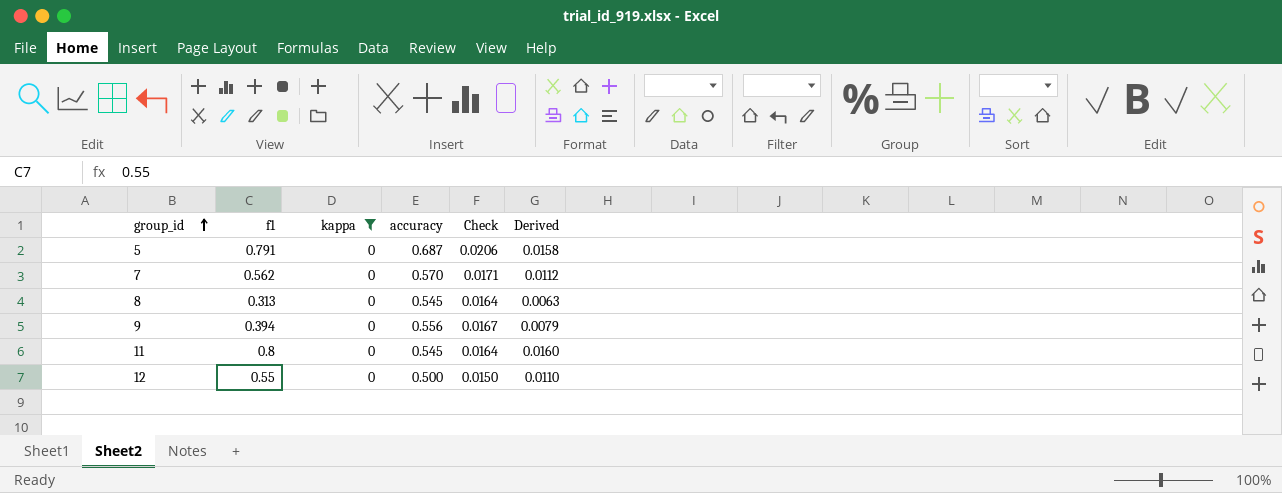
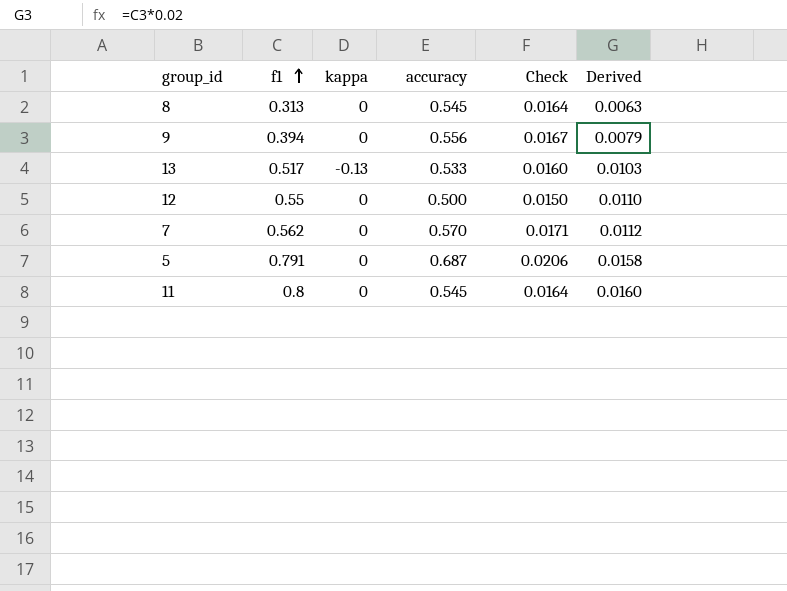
filter: kappa = 0 -> none
row order: group_id ascending -> f1 ascending

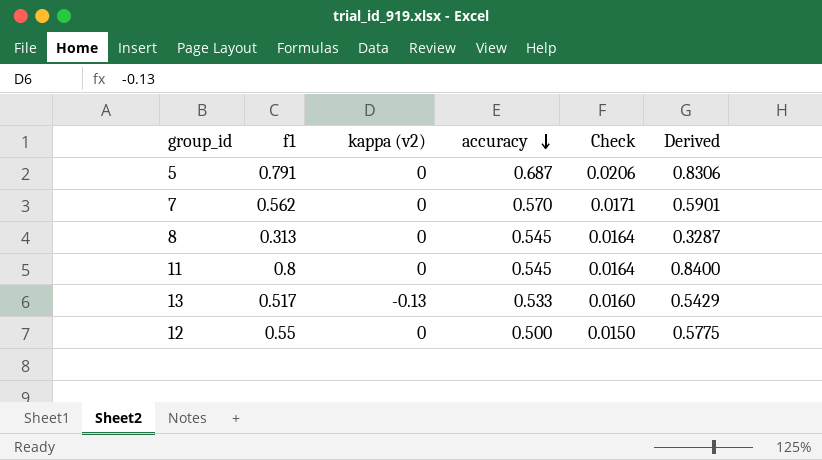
row order: f1 ascending -> accuracy descending
column name: kappa -> kappa (v2)
column Derived | formula: [f1] * 0.02 -> [f1] * 1.05
row 9: 0.394 | 0 | 0.556 | 0.0167 | 0.0079 -> none

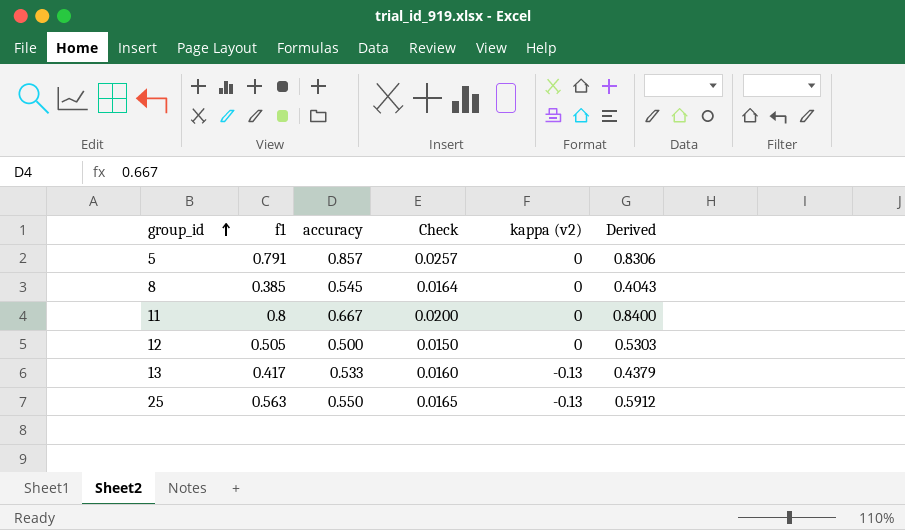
row order: accuracy descending -> group_id ascending
column kappa (v2) | position: 3 -> 5
row 7: 0.562 | 0 | 0.570 | 0.0171 | 0.5901 -> none
5 | accuracy: 0.687 -> 0.857
5 | Check: 0.0206 -> 0.0257
8 | f1: 0.313 -> 0.385
8 | Derived: 0.3287 -> 0.4043
11 | accuracy: 0.545 -> 0.667
11 | Check: 0.0164 -> 0.0200
12 | f1: 0.55 -> 0.505
12 | Derived: 0.5775 -> 0.5303
13 | f1: 0.517 -> 0.417
13 | Derived: 0.5429 -> 0.4379
row 25: none -> 0.563 | 0.550 | 0.0165 | -0.13 | 0.5912

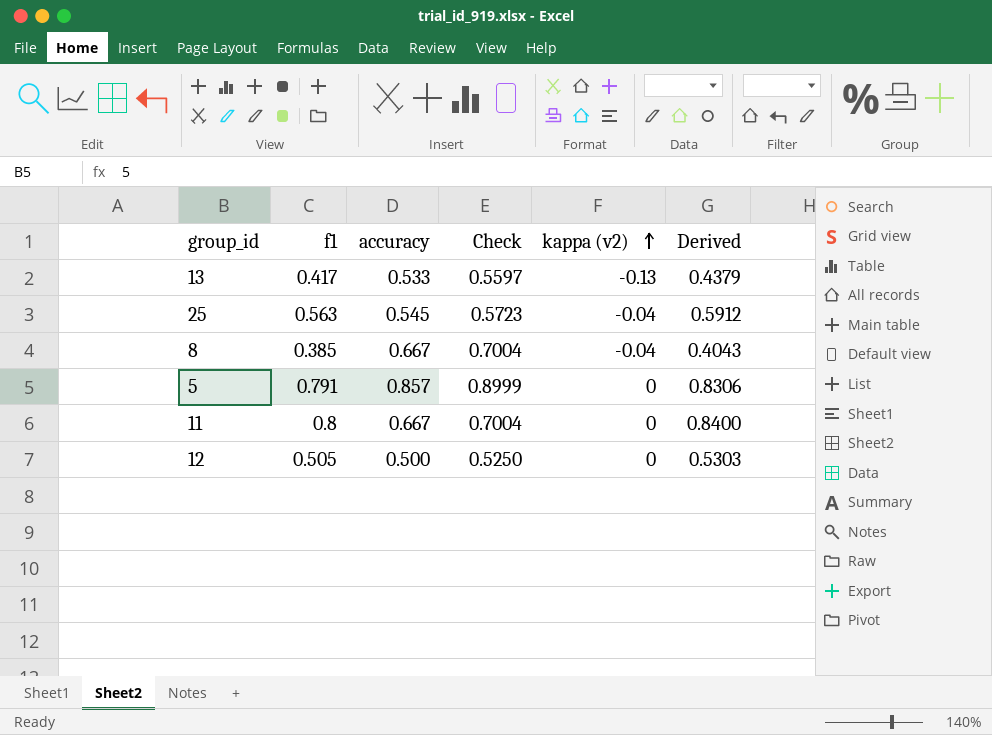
row order: group_id ascending -> kappa (v2) ascending
column Check | formula: [accuracy] * 0.03 -> [accuracy] * 1.05
25 | accuracy: 0.550 -> 0.545
25 | kappa (v2): -0.13 -> -0.04
8 | accuracy: 0.545 -> 0.667
8 | kappa (v2): 0 -> -0.04

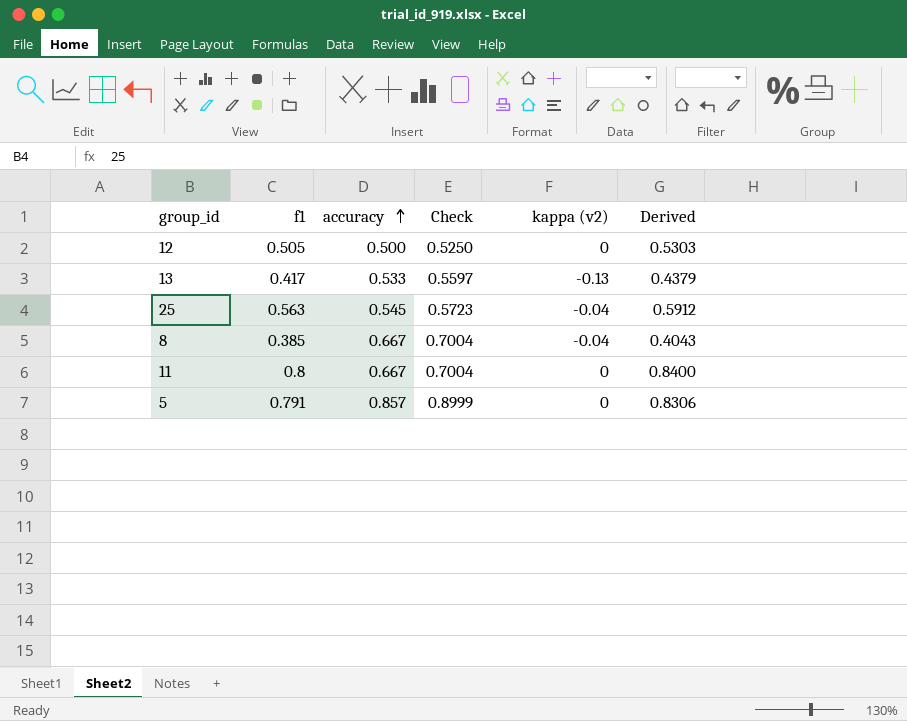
row order: kappa (v2) ascending -> accuracy ascending

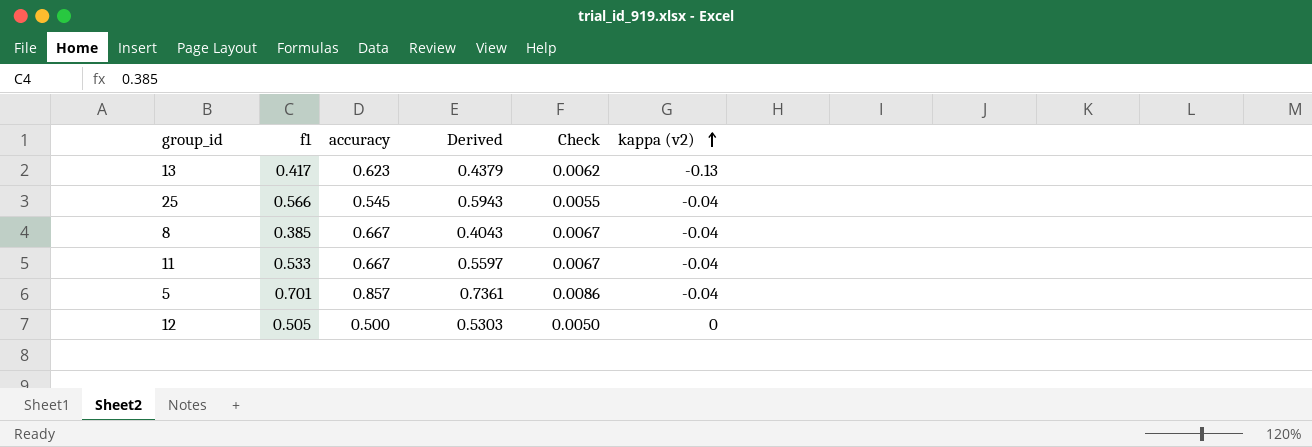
row order: accuracy ascending -> kappa (v2) ascending
column Derived | position: 6 -> 4
column Check | formula: [accuracy] * 1.05 -> [accuracy] * 0.01
13 | accuracy: 0.533 -> 0.623
25 | f1: 0.563 -> 0.566
25 | Derived: 0.5912 -> 0.5943
11 | f1: 0.8 -> 0.533
11 | Derived: 0.8400 -> 0.5597
11 | kappa (v2): 0 -> -0.04
5 | f1: 0.791 -> 0.701
5 | Derived: 0.8306 -> 0.7361
5 | kappa (v2): 0 -> -0.04

